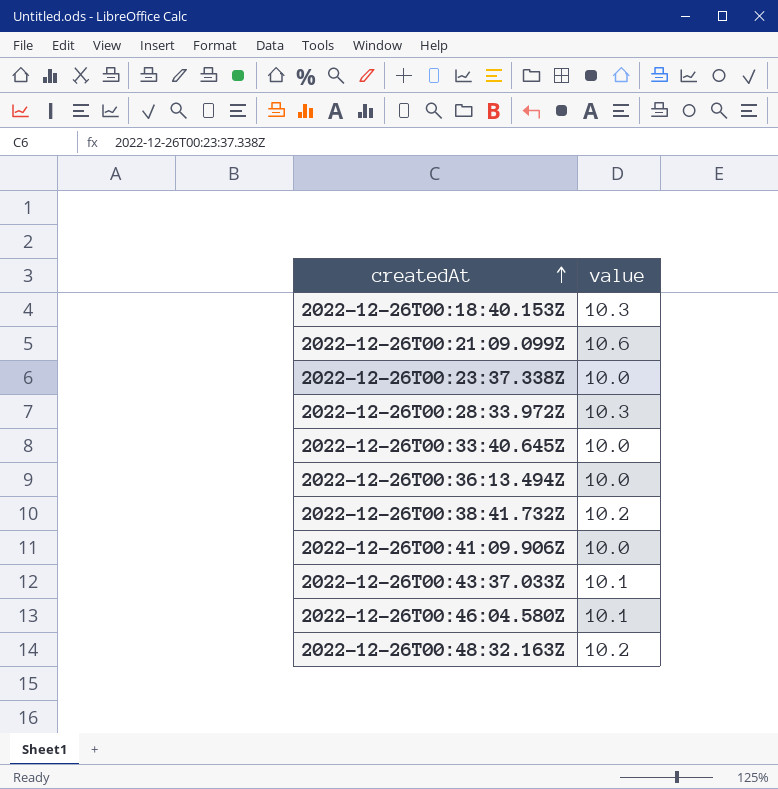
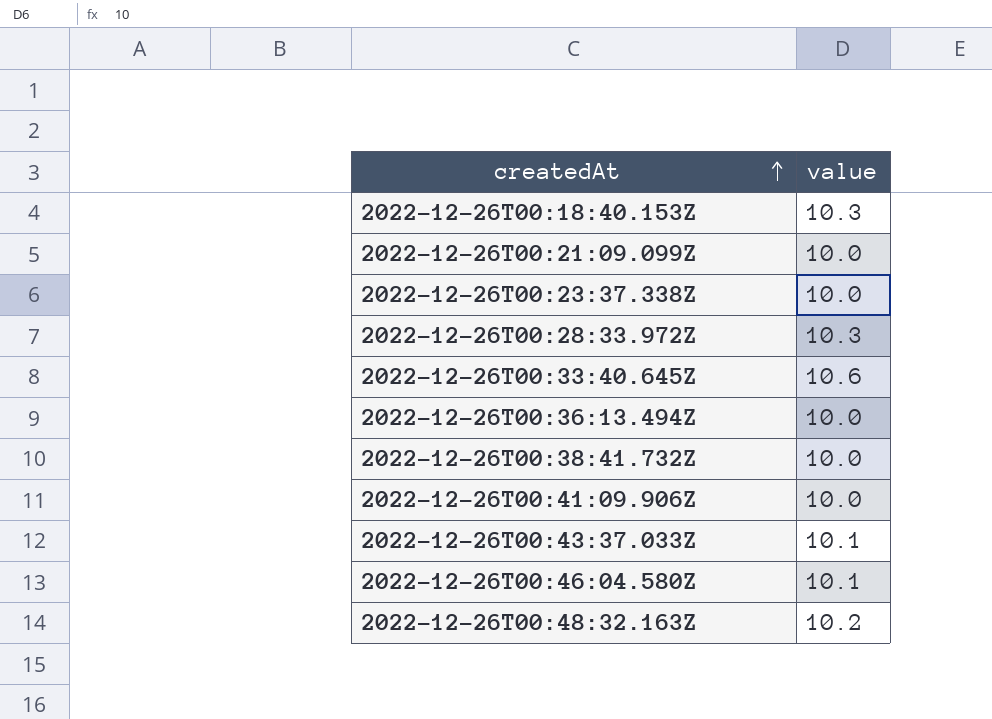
2022-12-26T00:21:09.099Z | value: 10.6 -> 10.0
2022-12-26T00:33:40.645Z | value: 10.0 -> 10.6
2022-12-26T00:38:41.732Z | value: 10.2 -> 10.0

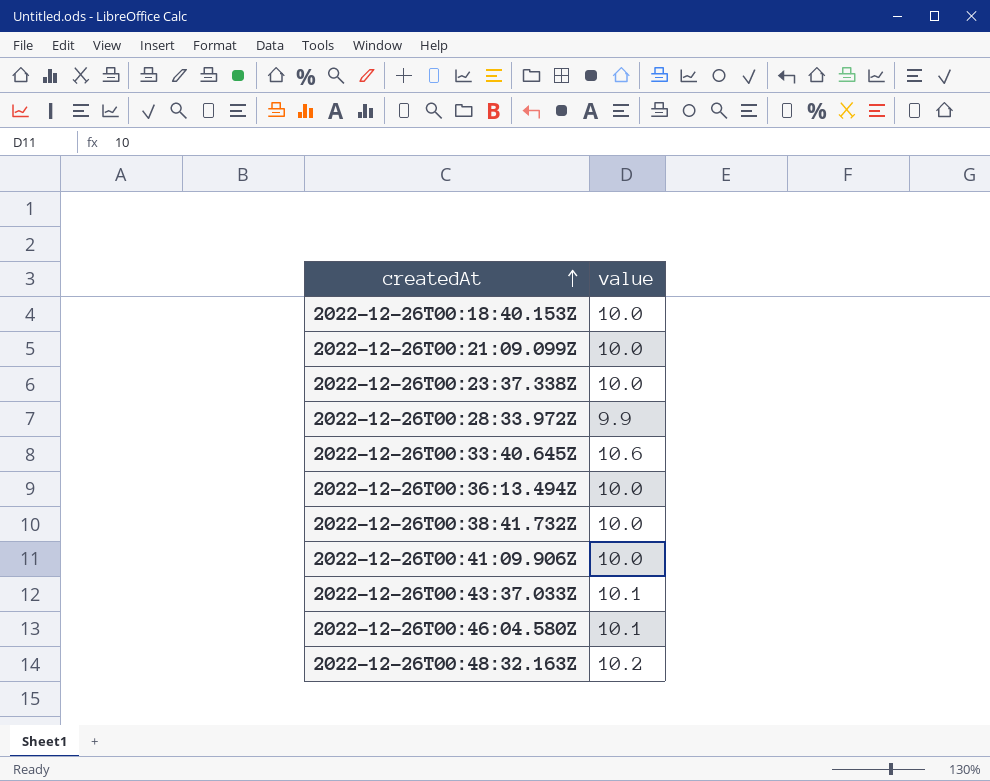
2022-12-26T00:18:40.153Z | value: 10.3 -> 10.0
2022-12-26T00:28:33.972Z | value: 10.3 -> 9.9

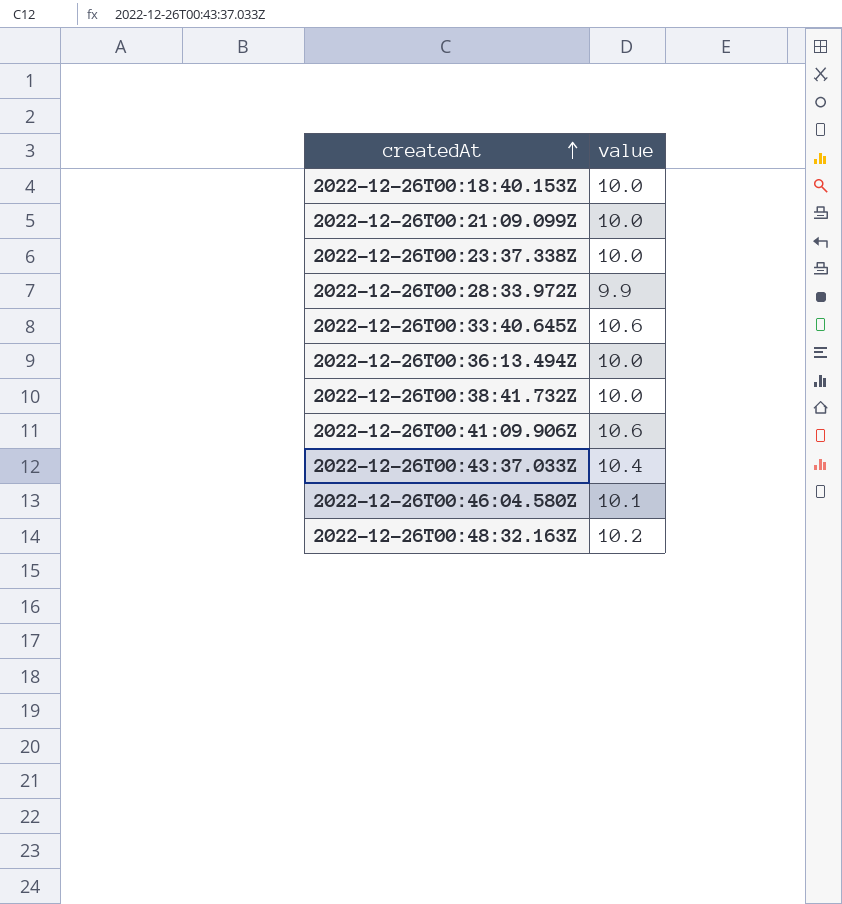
2022-12-26T00:41:09.906Z | value: 10.0 -> 10.6
2022-12-26T00:43:37.033Z | value: 10.1 -> 10.4

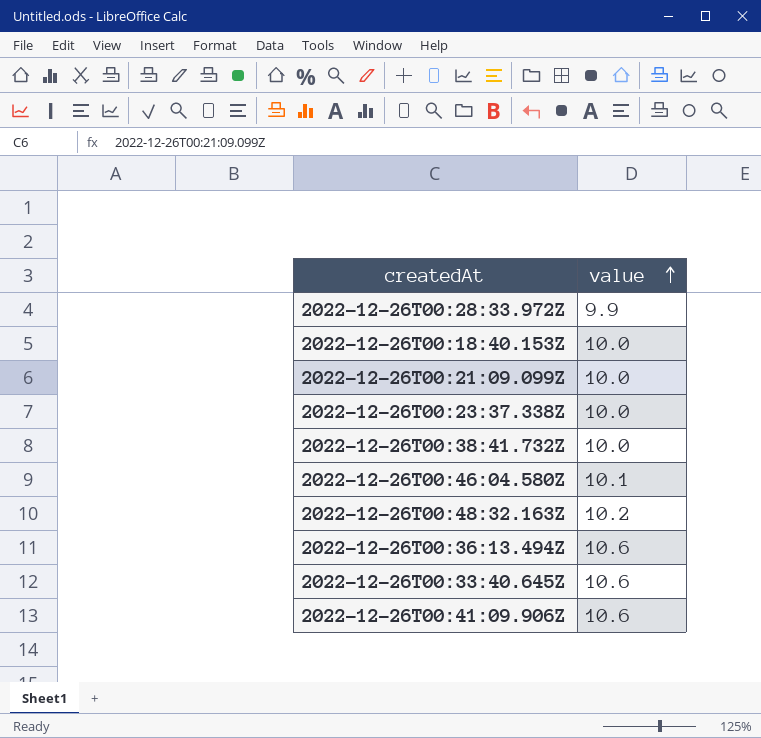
row order: createdAt ascending -> value ascending
row 2022-12-26T00:43:37.033Z: 10.4 -> none
2022-12-26T00:36:13.494Z | value: 10.0 -> 10.6

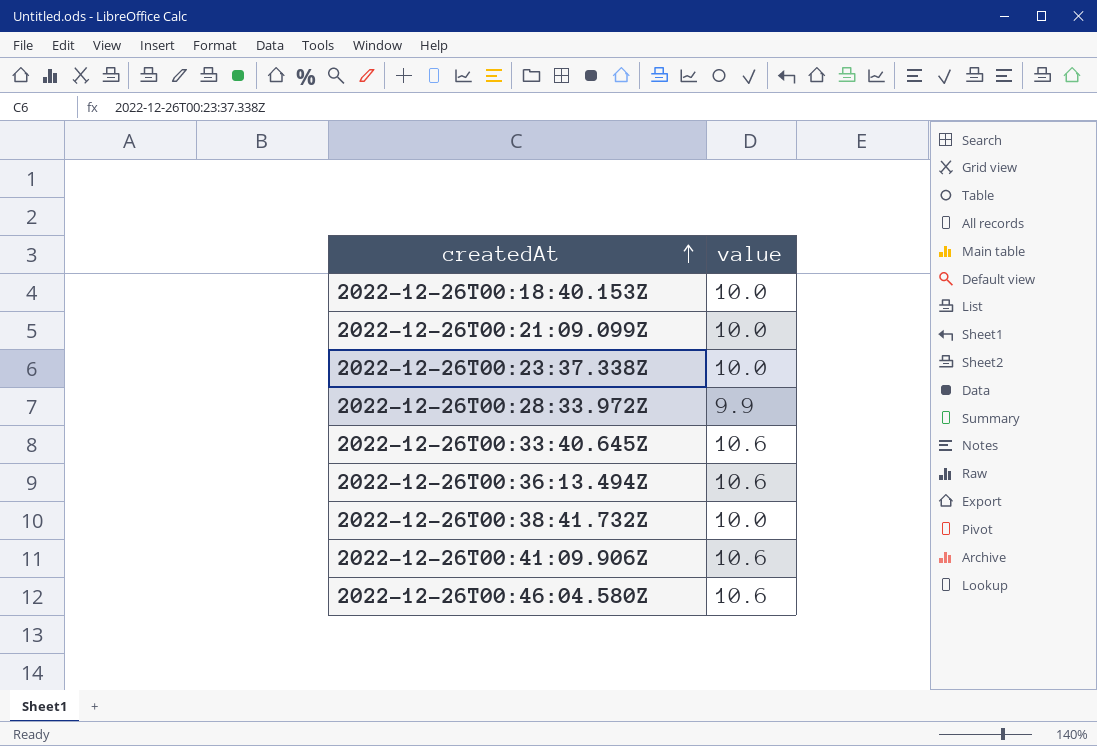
row order: value ascending -> createdAt ascending
row 2022-12-26T00:48:32.163Z: 10.2 -> none
2022-12-26T00:46:04.580Z | value: 10.1 -> 10.6

